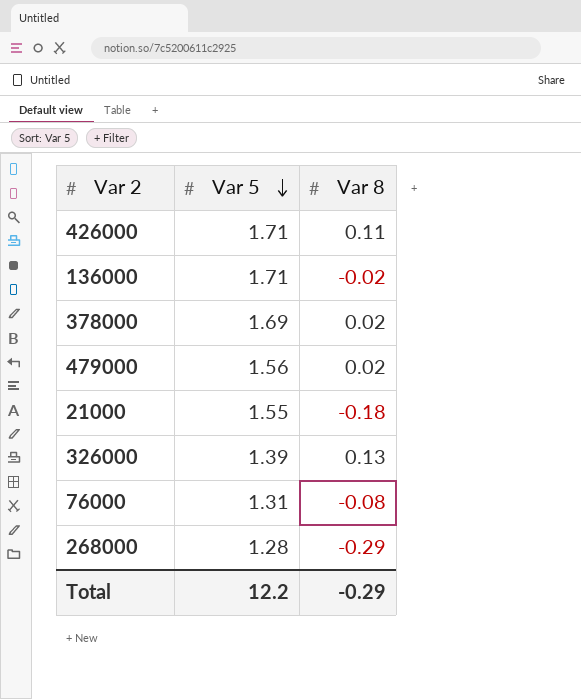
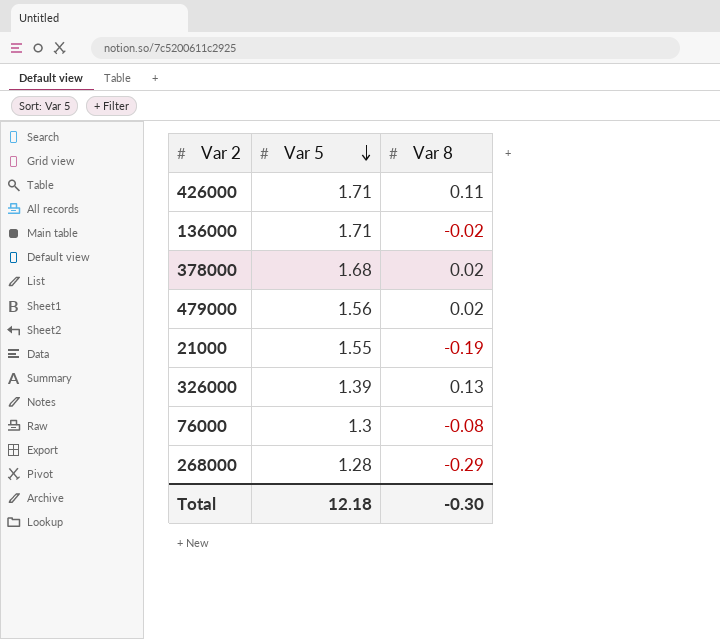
378000 | Var 5: 1.69 -> 1.68
21000 | Var 8: -0.18 -> -0.19
76000 | Var 5: 1.31 -> 1.3
Total | Var 5: 12.2 -> 12.18
Total | Var 8: -0.29 -> -0.30

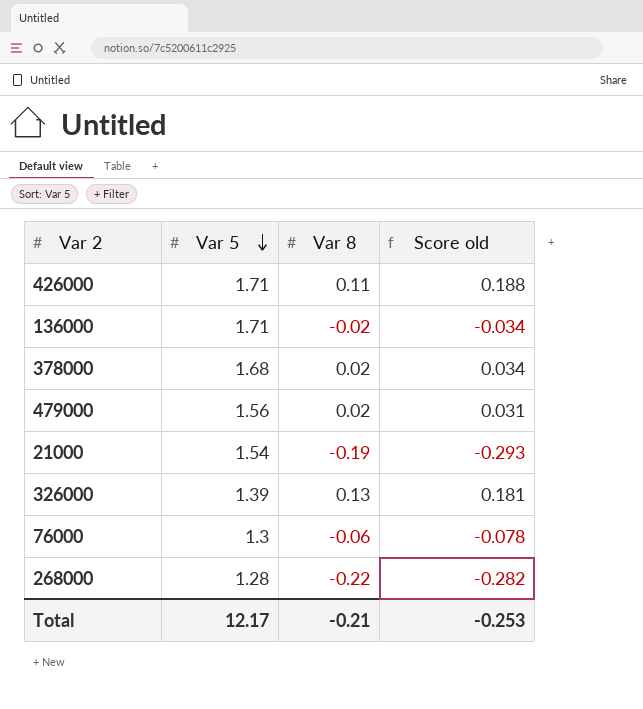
column Score old | formula: none -> [Var 5] * [Var 8]
21000 | Var 5: 1.55 -> 1.54
76000 | Var 8: -0.08 -> -0.06
268000 | Var 8: -0.29 -> -0.22
Total | Var 5: 12.18 -> 12.17
Total | Var 8: -0.30 -> -0.21

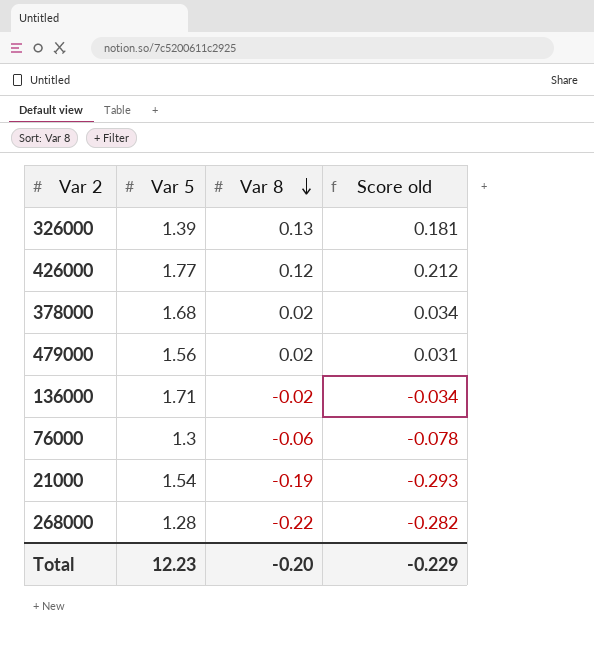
row order: Var 5 descending -> Var 8 descending
426000 | Var 5: 1.71 -> 1.77
426000 | Var 8: 0.11 -> 0.12
426000 | Score old: 0.188 -> 0.212
Total | Var 5: 12.17 -> 12.23
Total | Var 8: -0.21 -> -0.20
Total | Score old: -0.253 -> -0.229

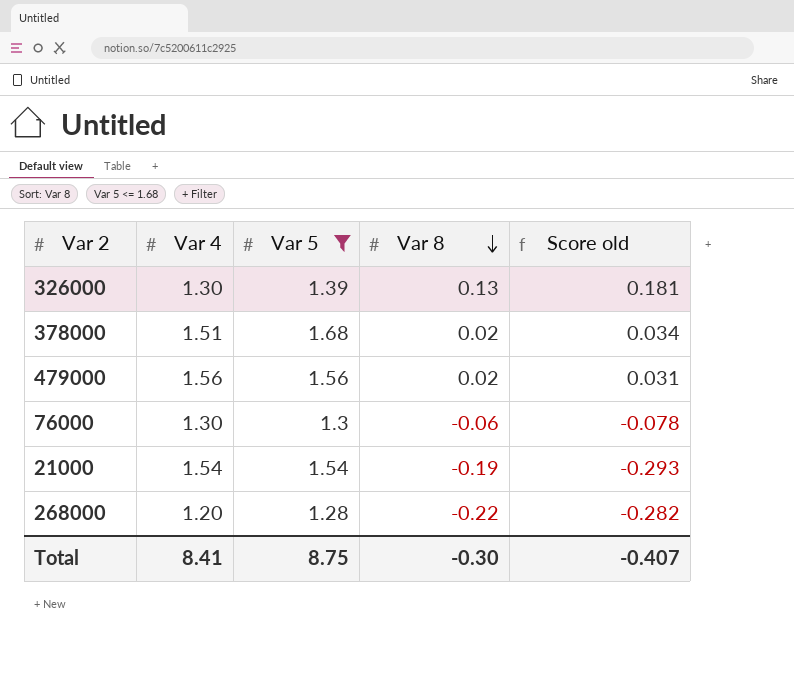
filter: none -> Var 5 <= 1.68
column Var 4 | position: none -> 2
Total | Var 5: 12.23 -> 8.75
Total | Var 8: -0.20 -> -0.30
Total | Score old: -0.229 -> -0.407

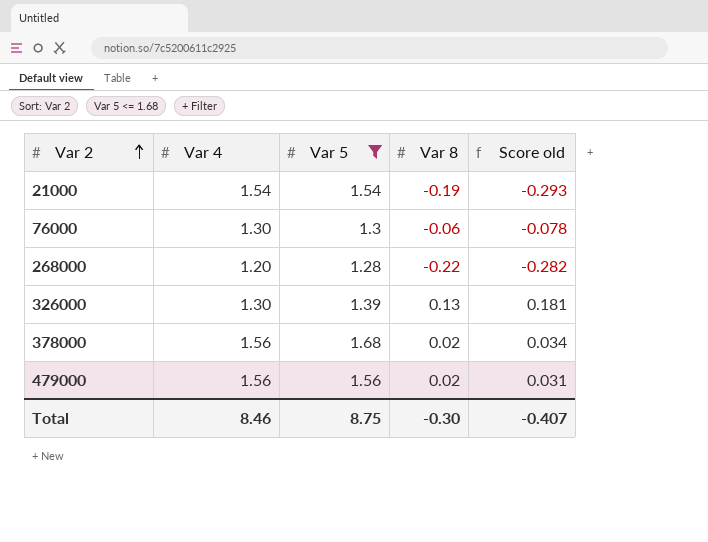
row order: Var 8 descending -> Var 2 ascending
378000 | Var 4: 1.51 -> 1.56
Total | Var 4: 8.41 -> 8.46

